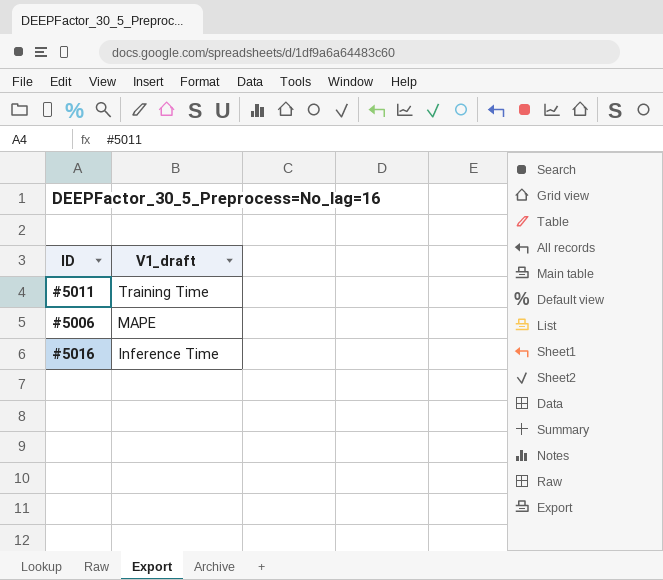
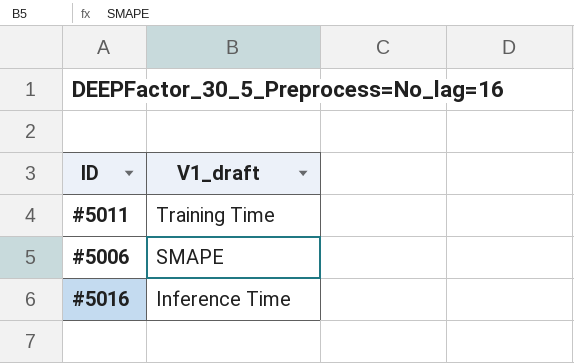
#5006 | V1_draft: MAPE -> SMAPE

